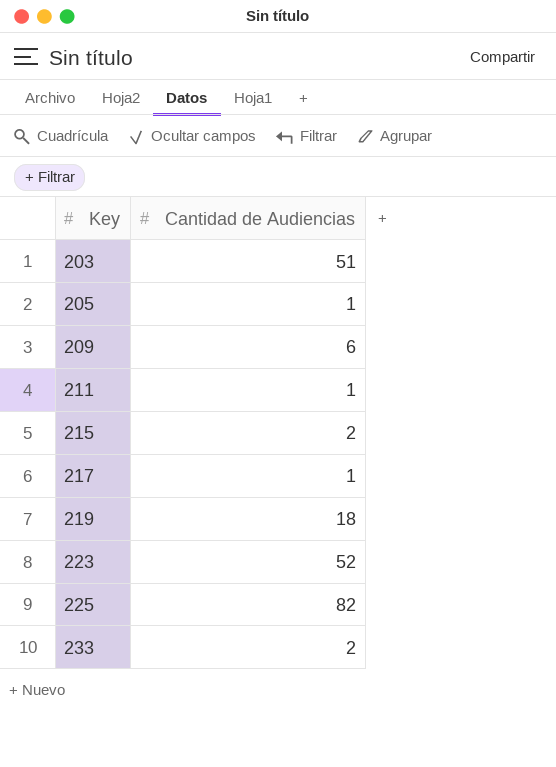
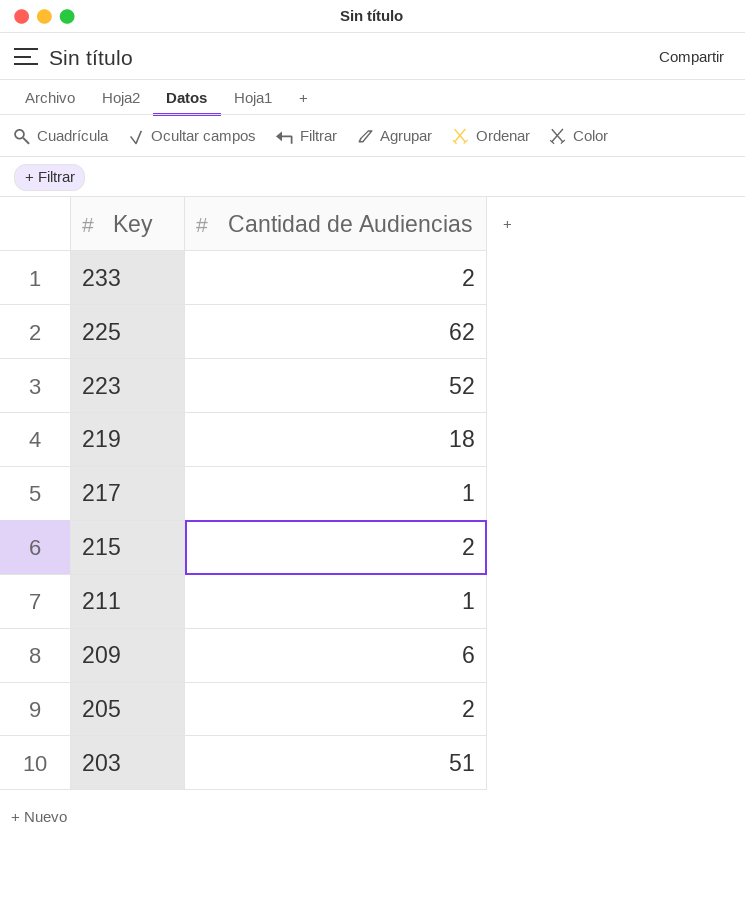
row order: Key ascending -> Key descending
225 | Cantidad de Audiencias: 82 -> 62
205 | Cantidad de Audiencias: 1 -> 2

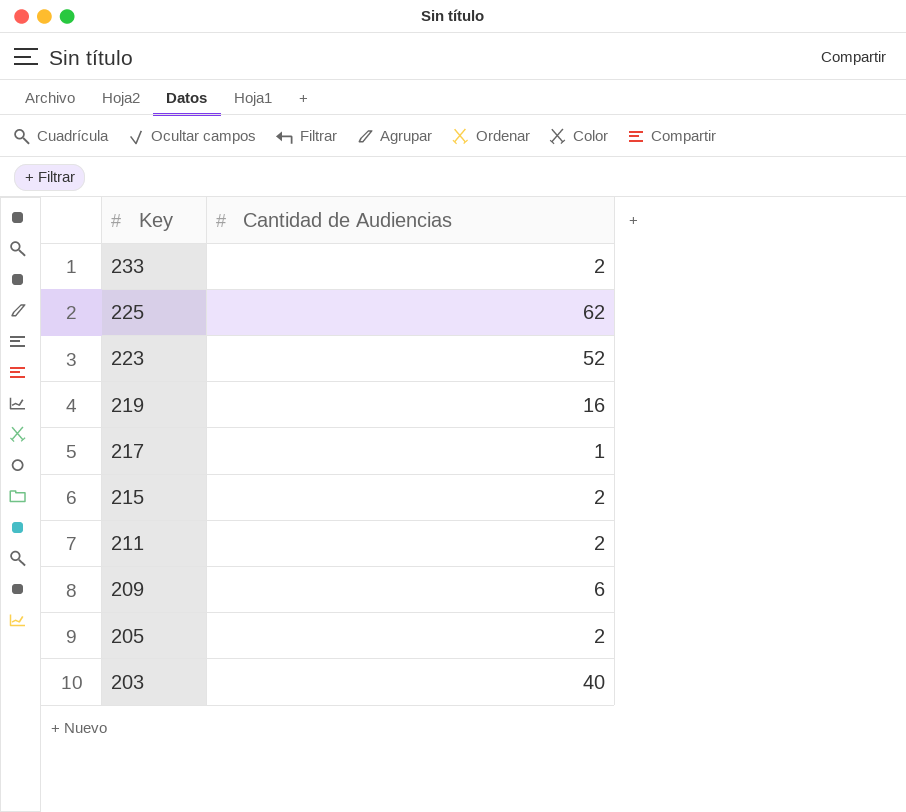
219 | Cantidad de Audiencias: 18 -> 16
211 | Cantidad de Audiencias: 1 -> 2
203 | Cantidad de Audiencias: 51 -> 40

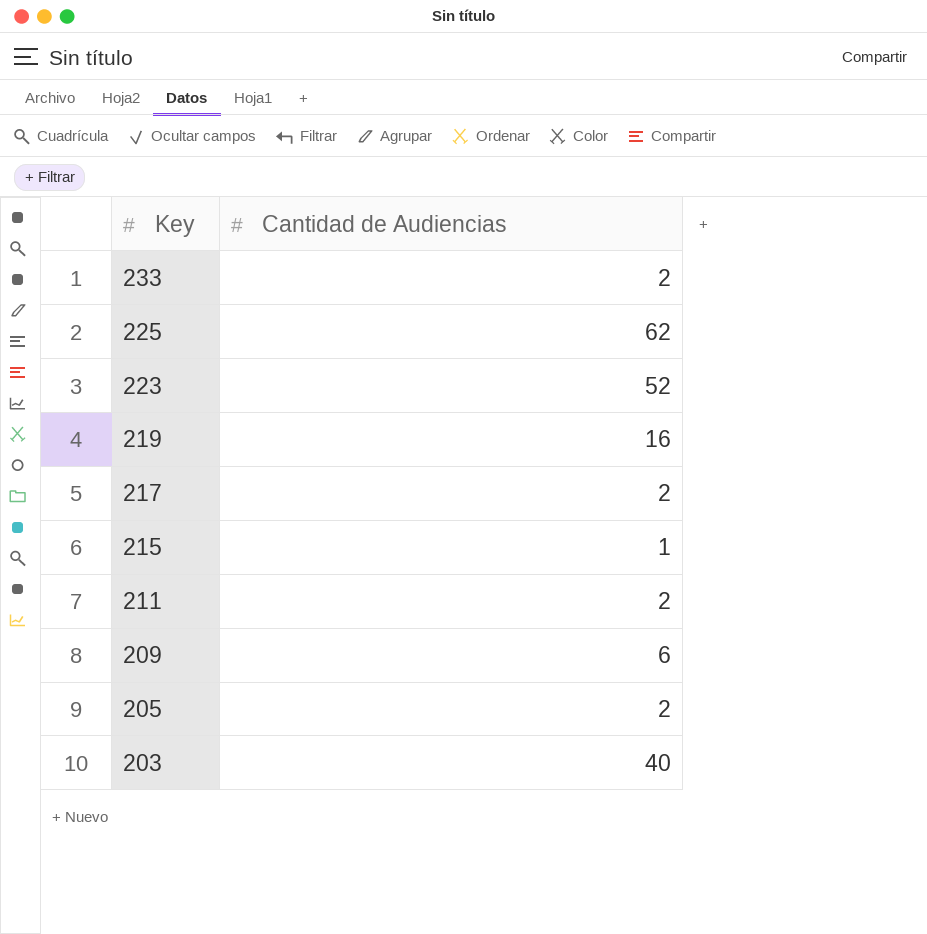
217 | Cantidad de Audiencias: 1 -> 2
215 | Cantidad de Audiencias: 2 -> 1

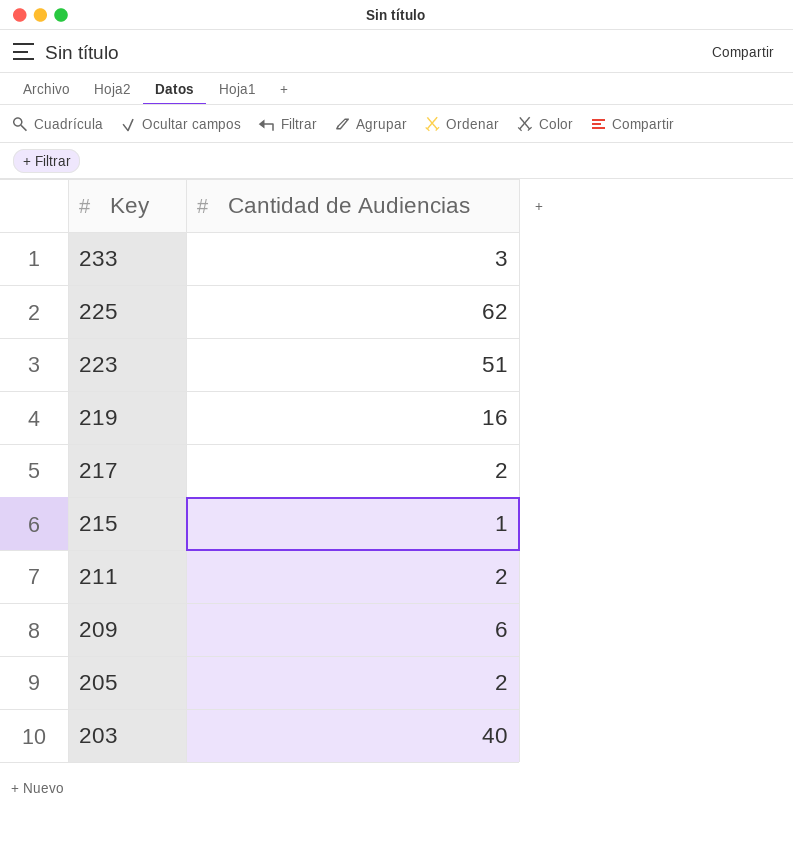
233 | Cantidad de Audiencias: 2 -> 3
223 | Cantidad de Audiencias: 52 -> 51

